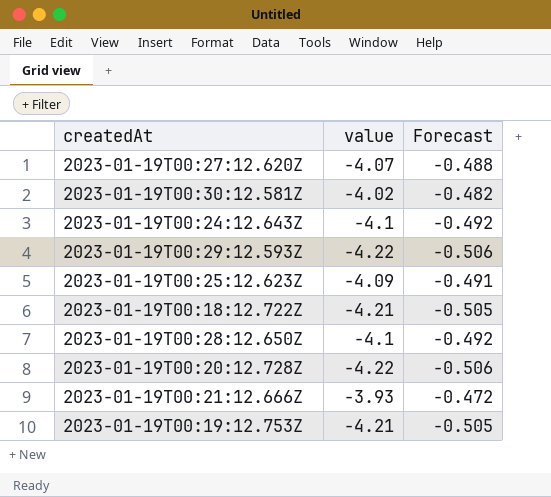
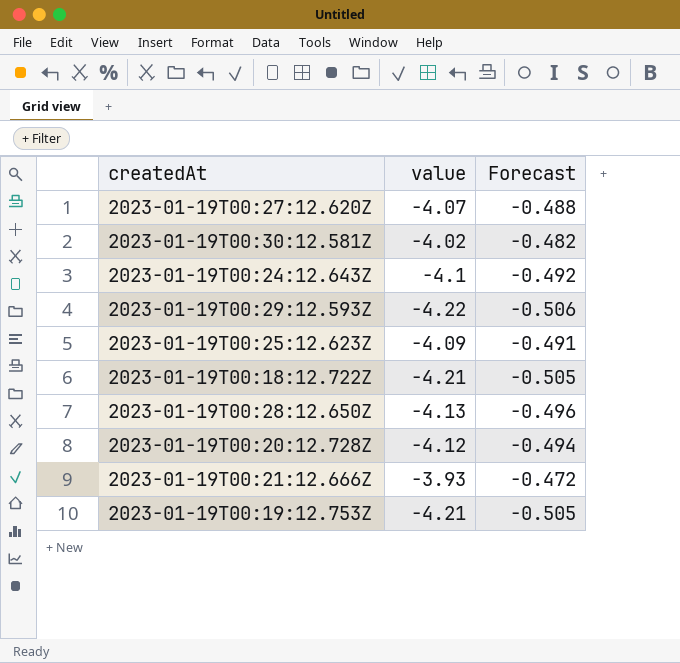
2023-01-19T00:28:12.650Z | value: -4.1 -> -4.13
2023-01-19T00:28:12.650Z | Forecast: -0.492 -> -0.496
2023-01-19T00:20:12.728Z | value: -4.22 -> -4.12
2023-01-19T00:20:12.728Z | Forecast: -0.506 -> -0.494

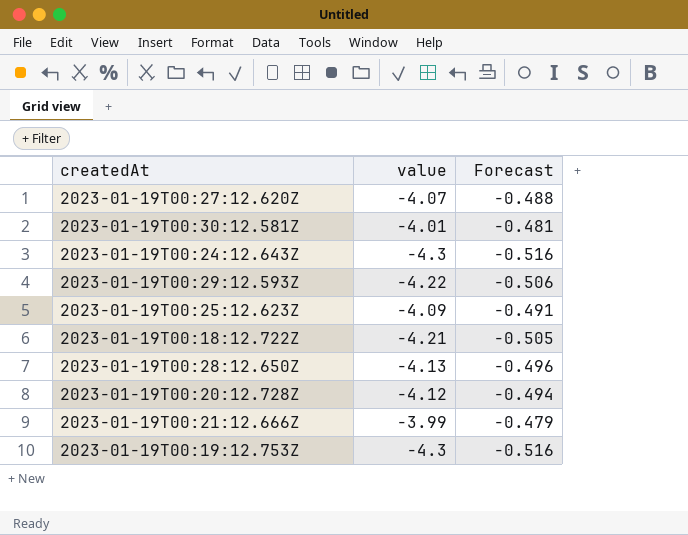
2023-01-19T00:30:12.581Z | value: -4.02 -> -4.01
2023-01-19T00:30:12.581Z | Forecast: -0.482 -> -0.481
2023-01-19T00:24:12.643Z | value: -4.1 -> -4.3
2023-01-19T00:24:12.643Z | Forecast: -0.492 -> -0.516
2023-01-19T00:21:12.666Z | value: -3.93 -> -3.99
2023-01-19T00:21:12.666Z | Forecast: -0.472 -> -0.479
2023-01-19T00:19:12.753Z | value: -4.21 -> -4.3
2023-01-19T00:19:12.753Z | Forecast: -0.505 -> -0.516

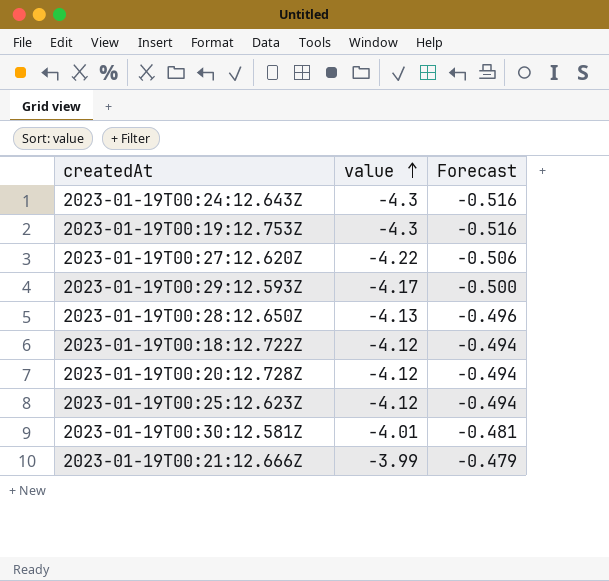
row order: none -> value ascending
2023-01-19T00:27:12.620Z | value: -4.07 -> -4.22
2023-01-19T00:27:12.620Z | Forecast: -0.488 -> -0.506
2023-01-19T00:29:12.593Z | value: -4.22 -> -4.17
2023-01-19T00:29:12.593Z | Forecast: -0.506 -> -0.500
2023-01-19T00:18:12.722Z | value: -4.21 -> -4.12
2023-01-19T00:18:12.722Z | Forecast: -0.505 -> -0.494
2023-01-19T00:25:12.623Z | value: -4.09 -> -4.12
2023-01-19T00:25:12.623Z | Forecast: -0.491 -> -0.494

